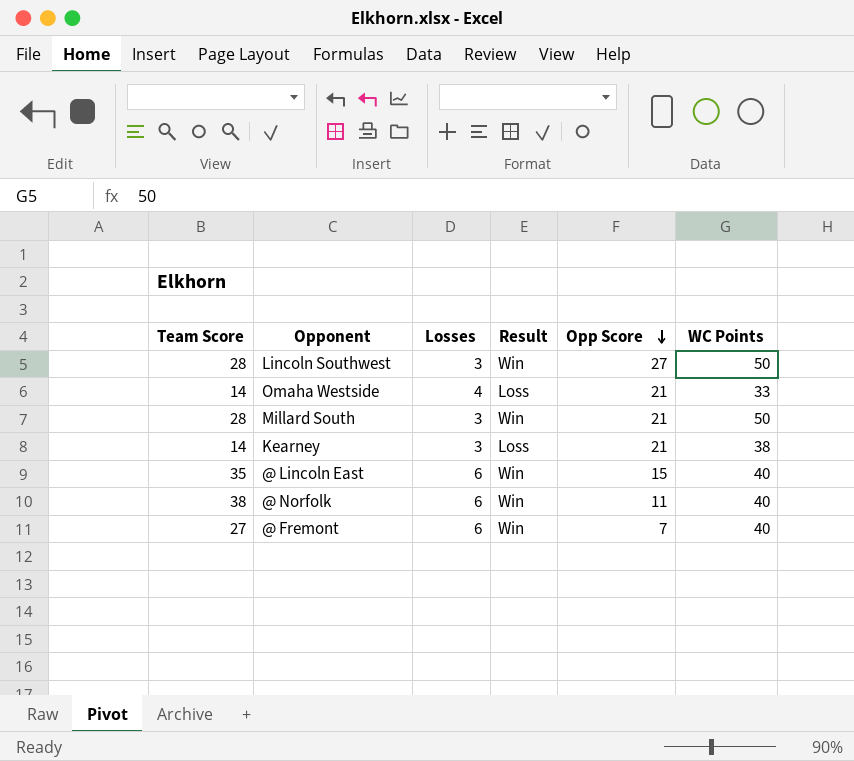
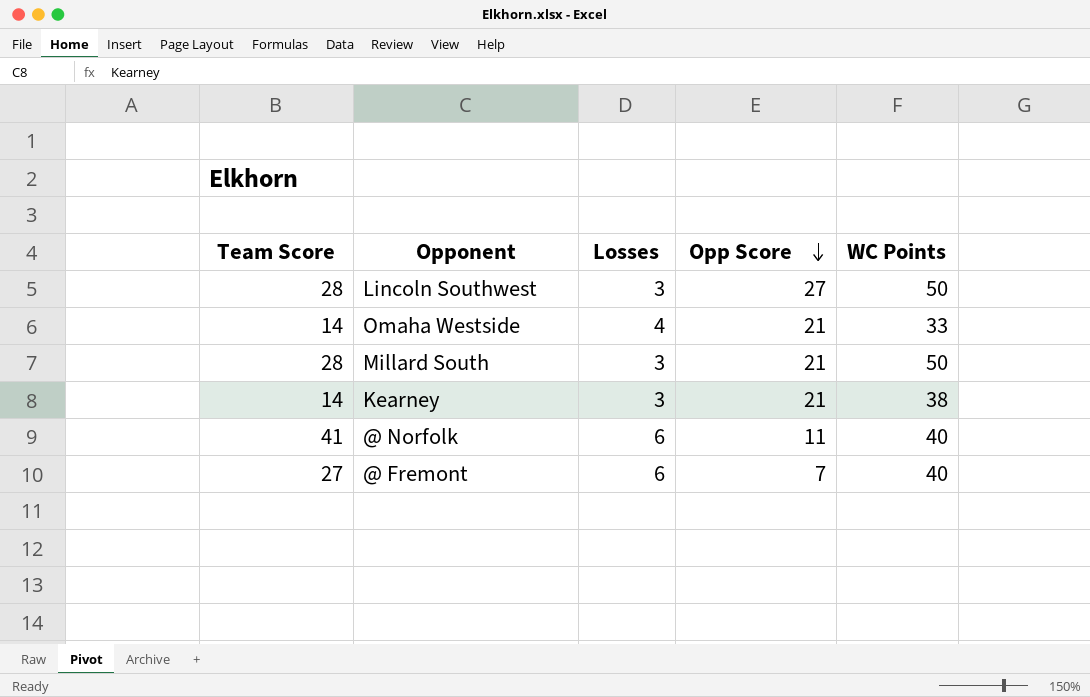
column Result | position: 4 -> none
row @ Lincoln East: 35 | 6 | Win | 15 | 40 -> none
@ Norfolk | Team Score: 38 -> 41

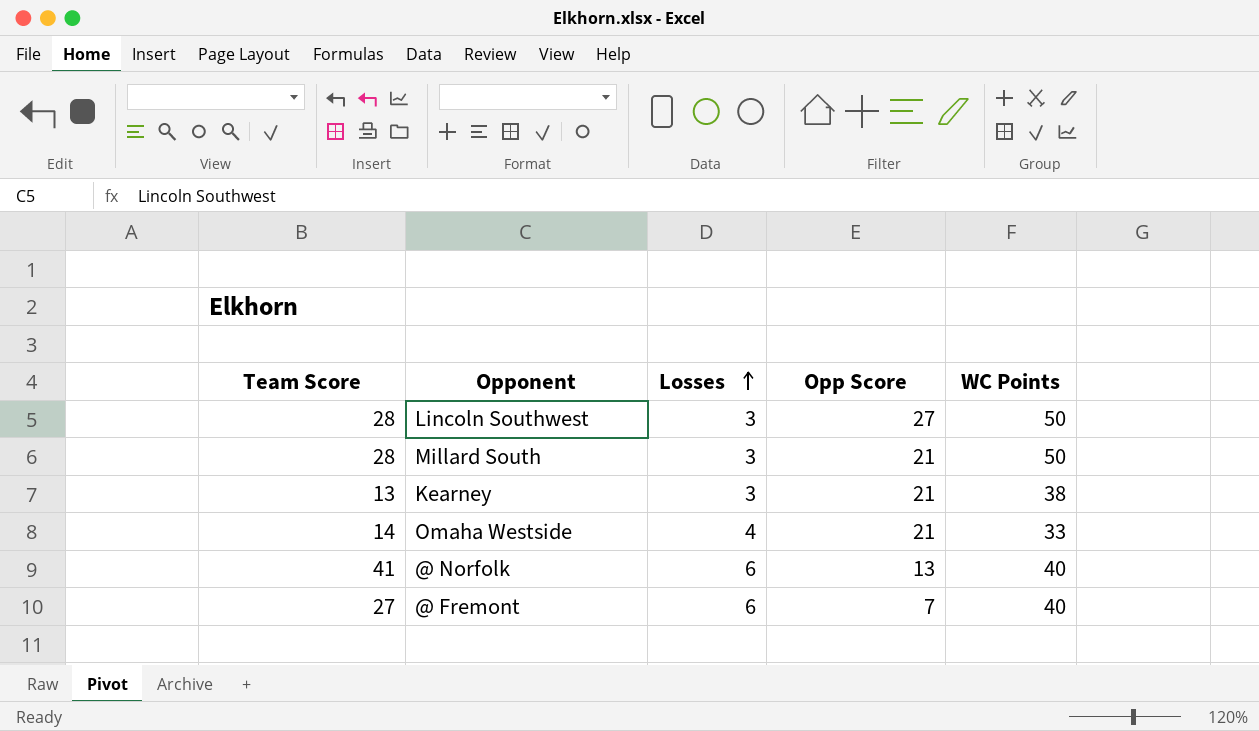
row order: Opp Score descending -> Losses ascending
Kearney | Team Score: 14 -> 13
@ Norfolk | Opp Score: 11 -> 13

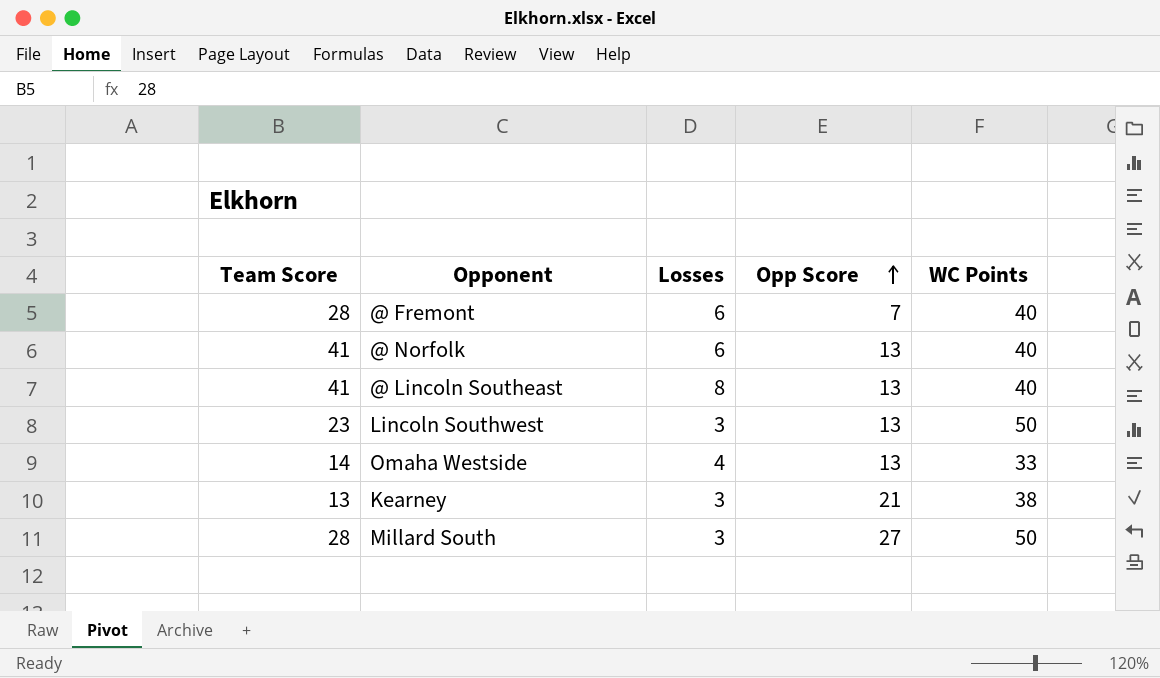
row order: Losses ascending -> Opp Score ascending
@ Fremont | Team Score: 27 -> 28
row @ Lincoln Southeast: none -> 41 | 8 | 13 | 40
Lincoln Southwest | Team Score: 28 -> 23
Lincoln Southwest | Opp Score: 27 -> 13
Omaha Westside | Opp Score: 21 -> 13
Millard South | Opp Score: 21 -> 27

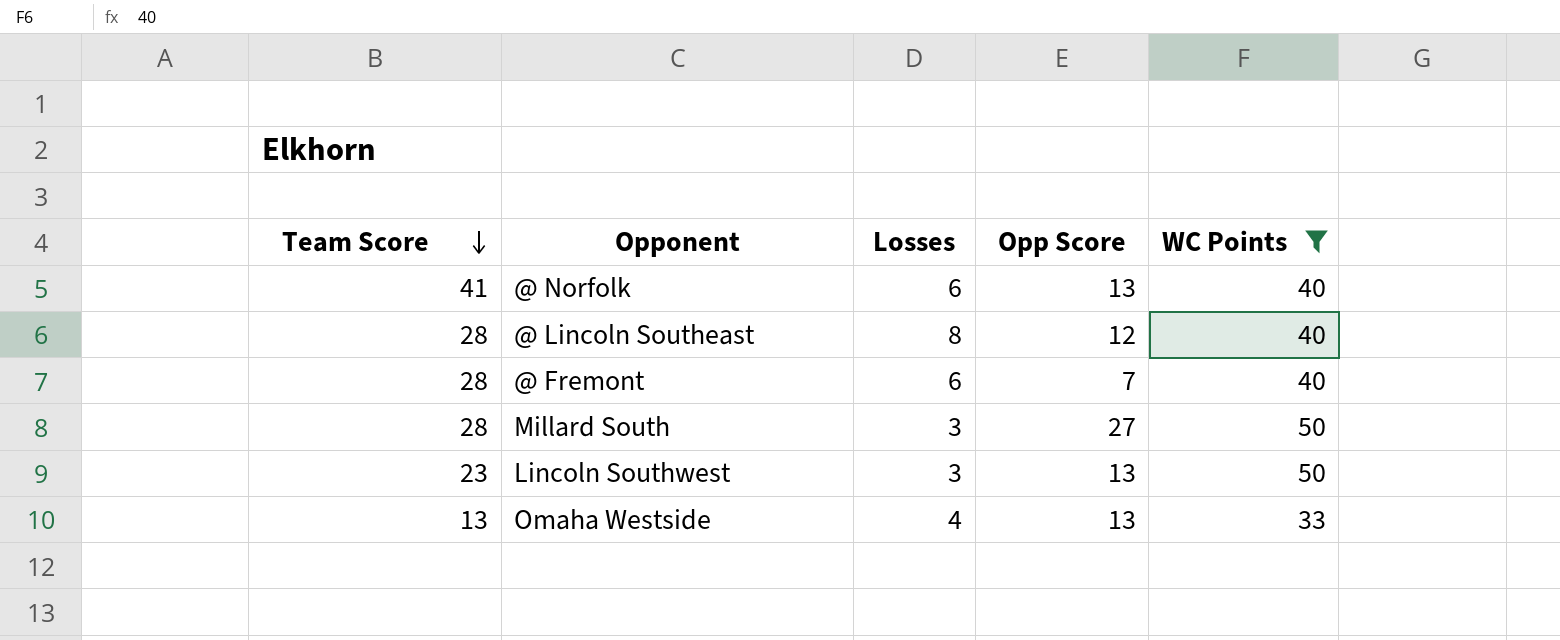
filter: none -> WC Points != 38
row order: Opp Score ascending -> Team Score descending
@ Lincoln Southeast | Team Score: 41 -> 28
@ Lincoln Southeast | Opp Score: 13 -> 12
Omaha Westside | Team Score: 14 -> 13

